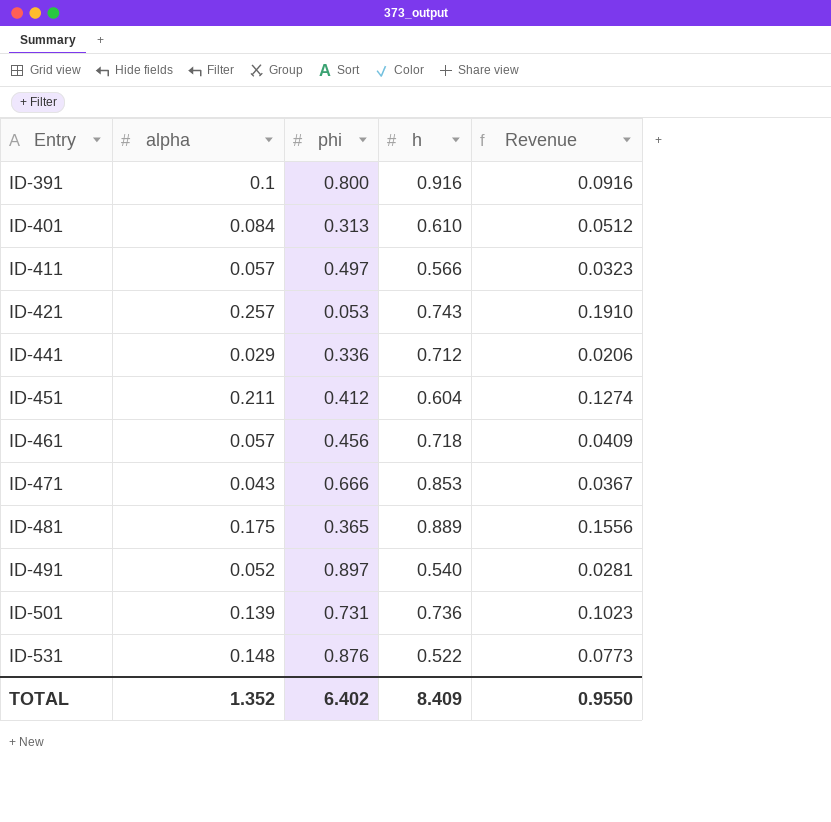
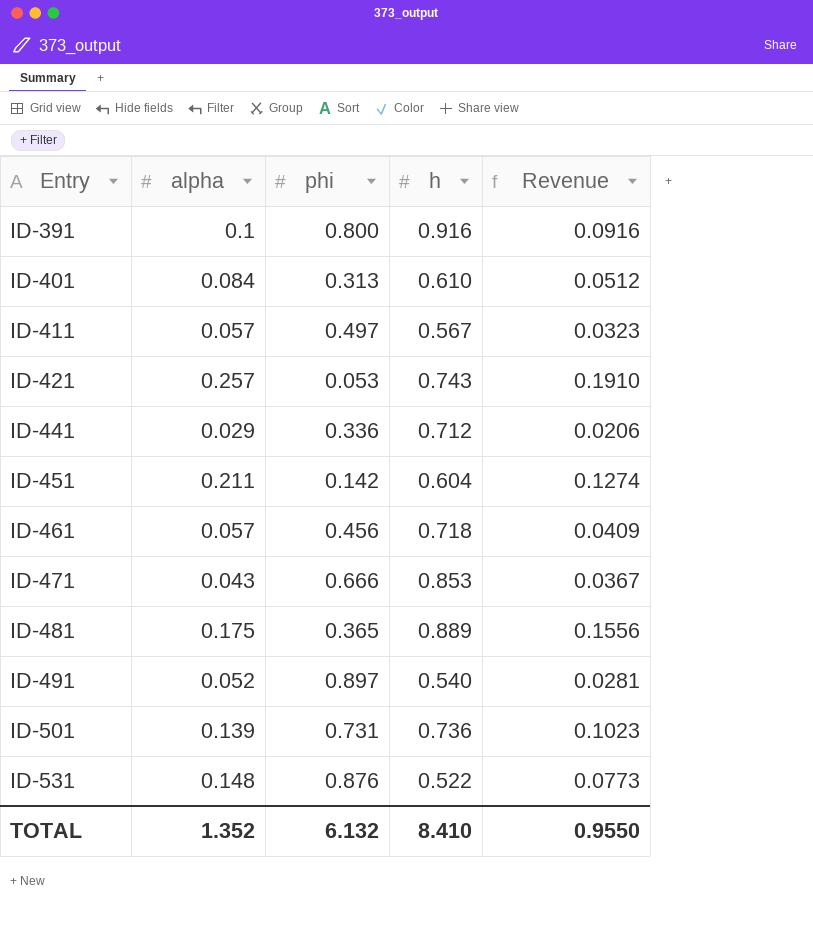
ID-411 | h: 0.566 -> 0.567
ID-451 | phi: 0.412 -> 0.142
TOTAL | phi: 6.402 -> 6.132
TOTAL | h: 8.409 -> 8.410

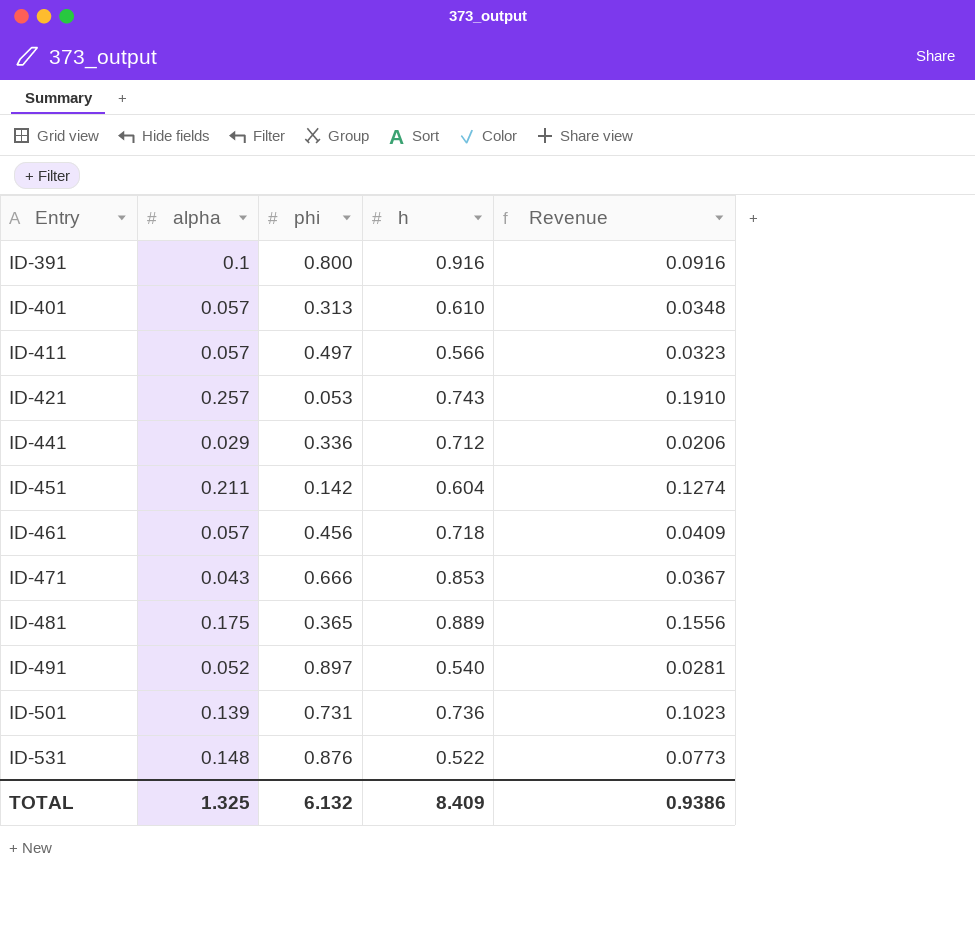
ID-401 | alpha: 0.084 -> 0.057
ID-401 | Revenue: 0.0512 -> 0.0348
ID-411 | h: 0.567 -> 0.566
TOTAL | alpha: 1.352 -> 1.325
TOTAL | h: 8.410 -> 8.409
TOTAL | Revenue: 0.9550 -> 0.9386

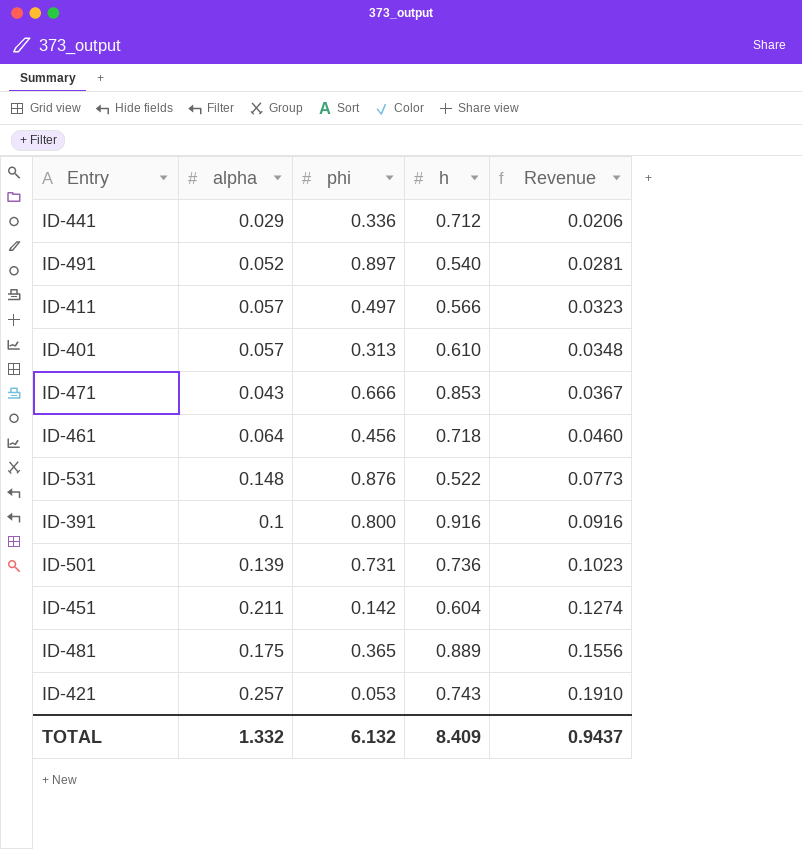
row order: Entry ascending -> Revenue ascending
ID-461 | alpha: 0.057 -> 0.064
ID-461 | Revenue: 0.0409 -> 0.0460
TOTAL | alpha: 1.325 -> 1.332
TOTAL | Revenue: 0.9386 -> 0.9437

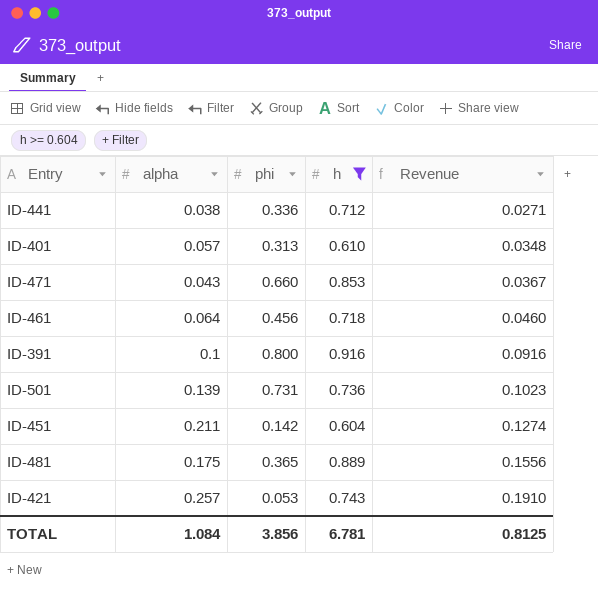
filter: none -> h >= 0.604
ID-441 | alpha: 0.029 -> 0.038
ID-441 | Revenue: 0.0206 -> 0.0271
ID-471 | phi: 0.666 -> 0.660
TOTAL | alpha: 1.332 -> 1.084
TOTAL | phi: 6.132 -> 3.856
TOTAL | h: 8.409 -> 6.781
TOTAL | Revenue: 0.9437 -> 0.8125

